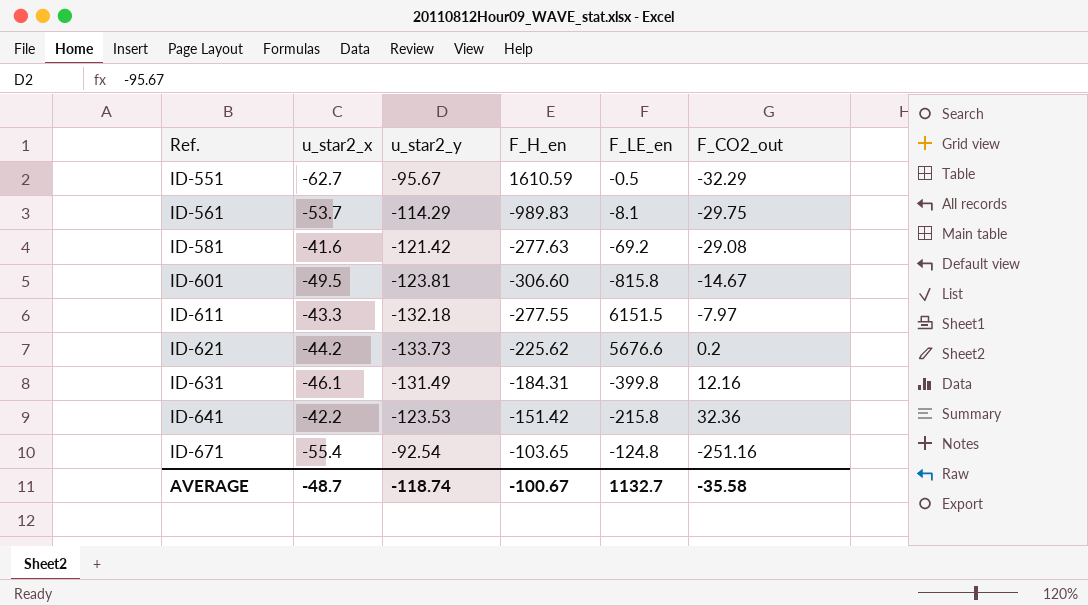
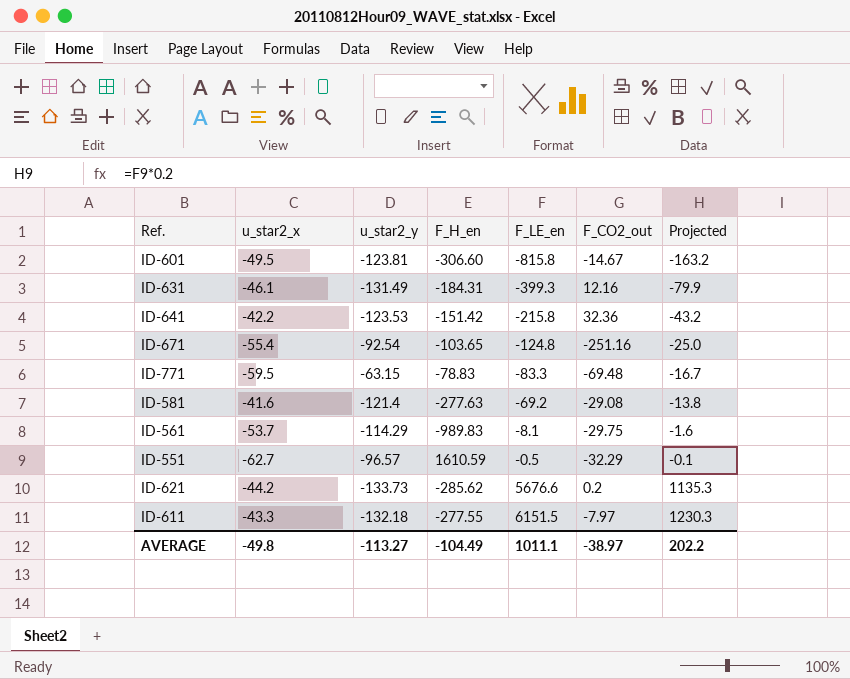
row order: Ref. ascending -> F_LE_en ascending
column Projected | formula: none -> [F_LE_en] * 0.2
ID-631 | F_LE_en: -399.8 -> -399.3
row ID-771: none -> -59.5 | -63.15 | -78.83 | -83.3 | -69.48 | -16.7
ID-581 | u_star2_y: -121.42 -> -121.4
ID-551 | u_star2_y: -95.67 -> -96.57
ID-621 | F_H_en: -225.62 -> -285.62
AVERAGE | u_star2_x: -48.7 -> -49.8
AVERAGE | u_star2_y: -118.74 -> -113.27
AVERAGE | F_H_en: -100.67 -> -104.49
AVERAGE | F_LE_en: 1132.7 -> 1011.1
AVERAGE | F_CO2_out: -35.58 -> -38.97

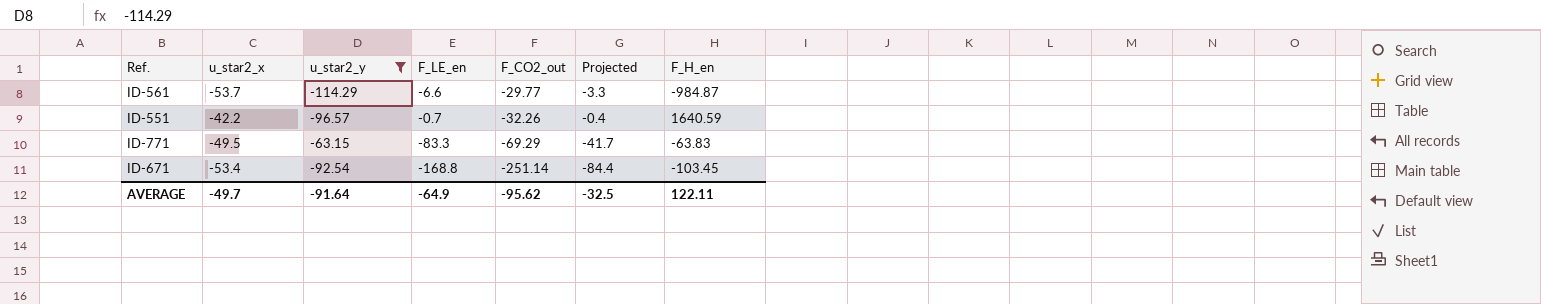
filter: none -> u_star2_y >= -114.29
row order: F_LE_en ascending -> F_CO2_out descending
column Projected | formula: [F_LE_en] * 0.2 -> [F_LE_en] * 0.5
column F_H_en | position: 4 -> 7
ID-561 | F_LE_en: -8.1 -> -6.6
ID-561 | F_CO2_out: -29.75 -> -29.77
ID-561 | F_H_en: -989.83 -> -984.87
ID-551 | u_star2_x: -62.7 -> -42.2
ID-551 | F_LE_en: -0.5 -> -0.7
ID-551 | F_CO2_out: -32.29 -> -32.26
ID-551 | F_H_en: 1610.59 -> 1640.59
ID-771 | u_star2_x: -59.5 -> -49.5
ID-771 | F_CO2_out: -69.48 -> -69.29
ID-771 | F_H_en: -78.83 -> -63.83
ID-671 | u_star2_x: -55.4 -> -53.4
ID-671 | F_LE_en: -124.8 -> -168.8
ID-671 | F_CO2_out: -251.16 -> -251.14
ID-671 | F_H_en: -103.65 -> -103.45
AVERAGE | u_star2_x: -49.8 -> -49.7
AVERAGE | u_star2_y: -113.27 -> -91.64
AVERAGE | F_LE_en: 1011.1 -> -64.9
AVERAGE | F_CO2_out: -38.97 -> -95.62
AVERAGE | Projected: 202.2 -> -32.5
AVERAGE | F_H_en: -104.49 -> 122.11

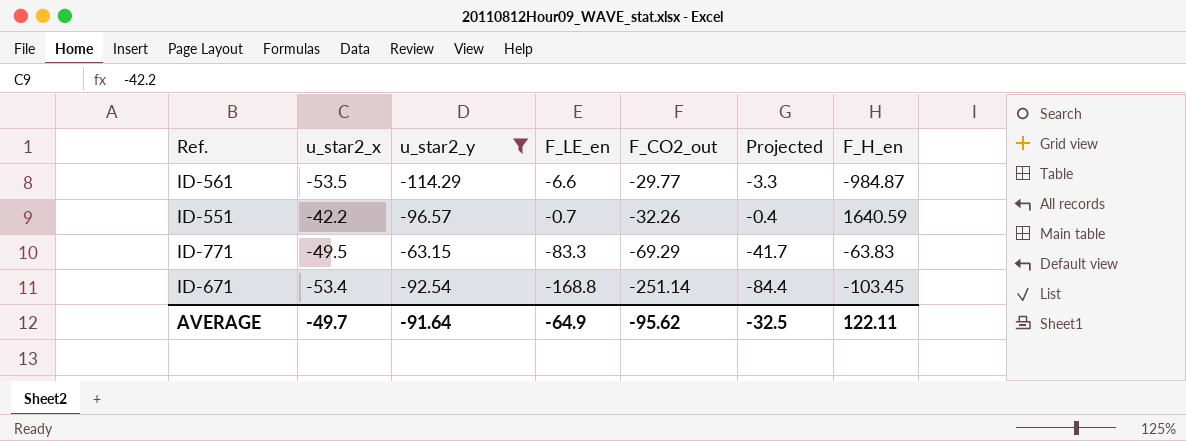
ID-561 | u_star2_x: -53.7 -> -53.5

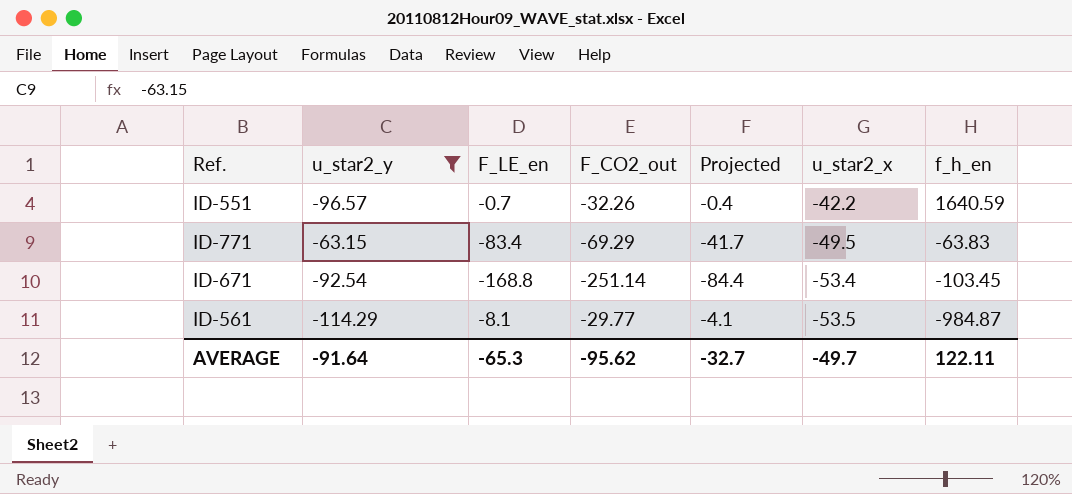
row order: F_CO2_out descending -> u_star2_x descending
column u_star2_x | position: 2 -> 6
column name: F_H_en -> f_h_en
ID-771 | F_LE_en: -83.3 -> -83.4
ID-561 | F_LE_en: -6.6 -> -8.1
ID-561 | Projected: -3.3 -> -4.1
AVERAGE | F_LE_en: -64.9 -> -65.3
AVERAGE | Projected: -32.5 -> -32.7

